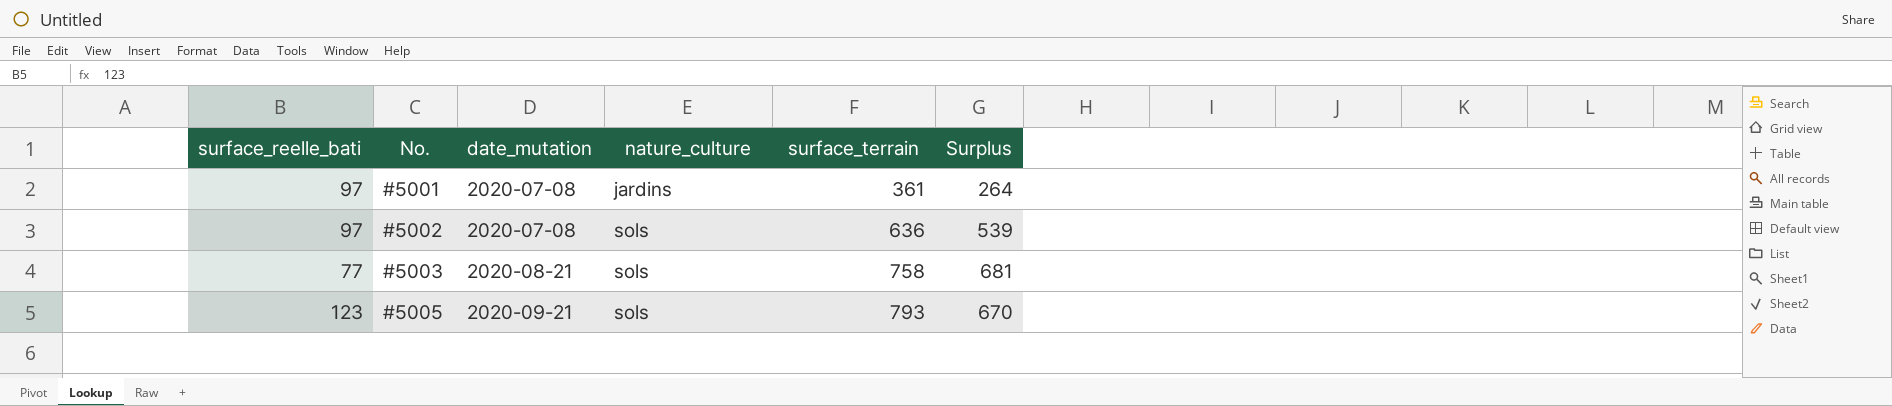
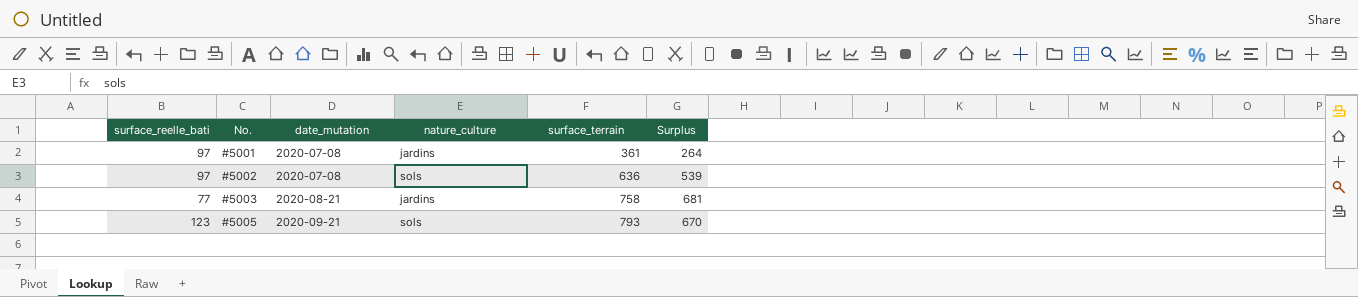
#5003 | nature_culture: sols -> jardins

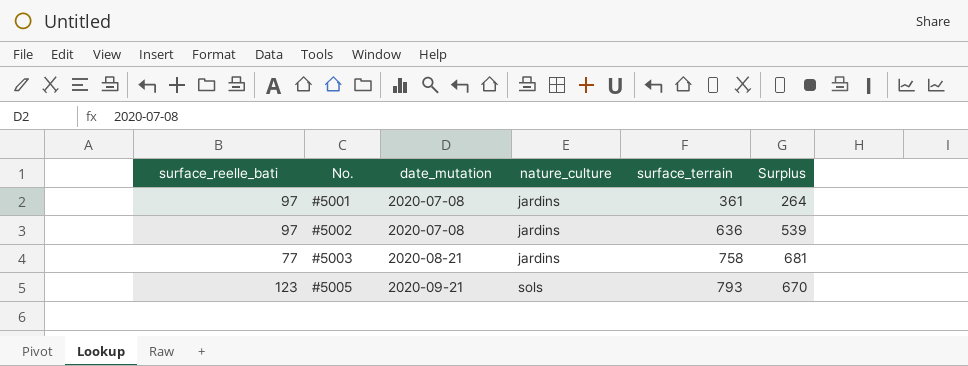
#5002 | nature_culture: sols -> jardins

